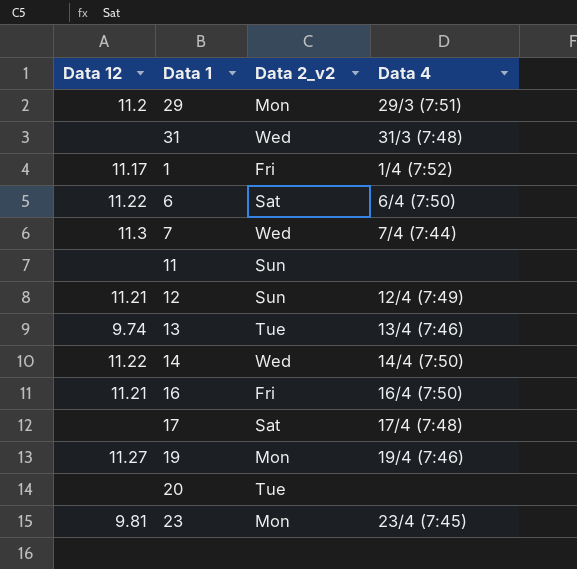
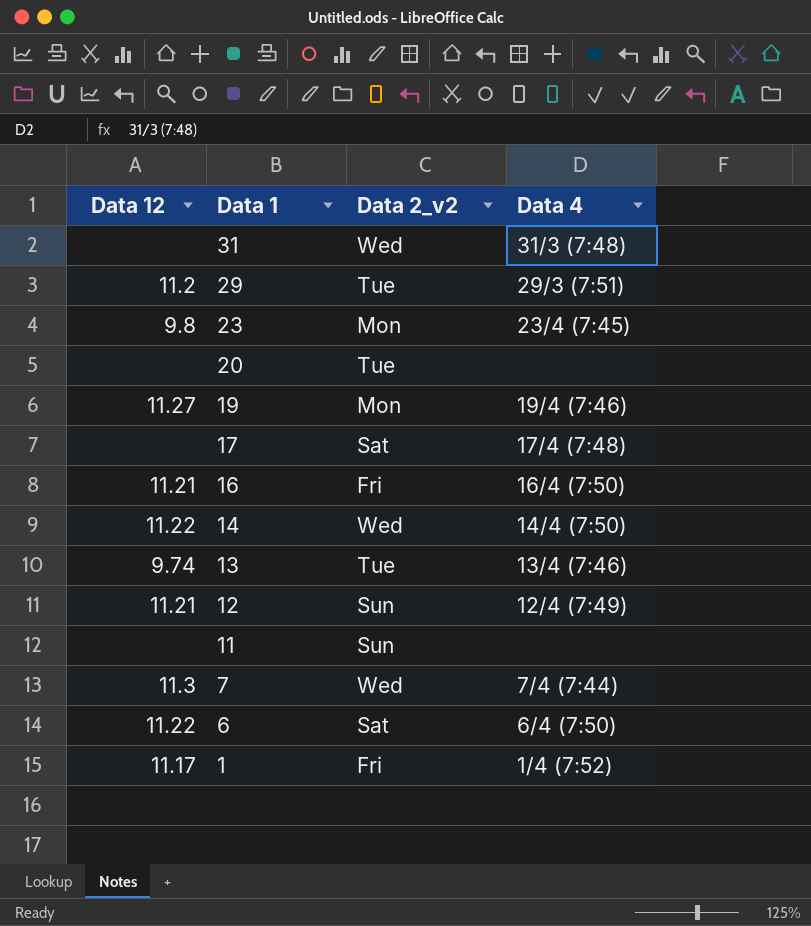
row order: none -> Data 1 descending
29 | Data 2_v2: Mon -> Tue
23 | Data 12: 9.81 -> 9.8

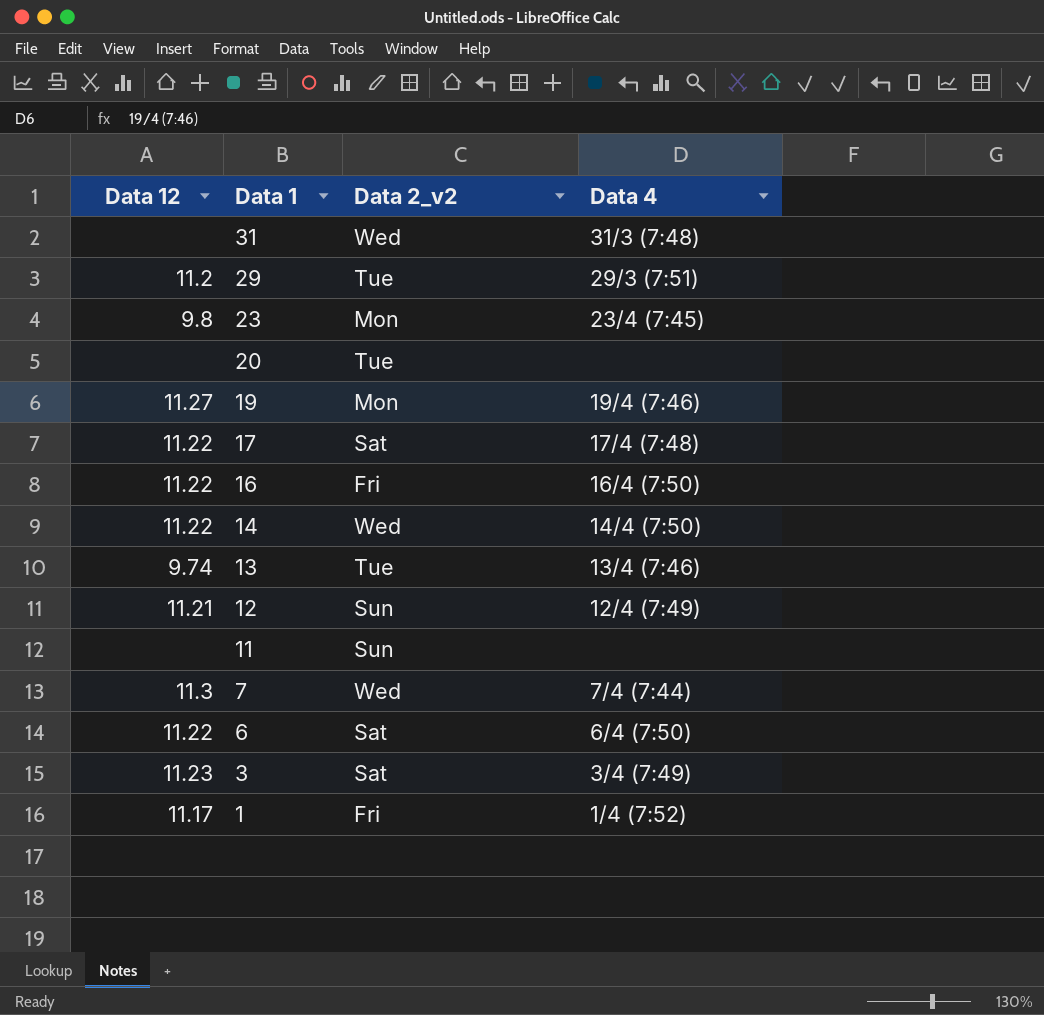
17 | Data 12: none -> 11.22
16 | Data 12: 11.21 -> 11.22
row 3: none -> 11.23 | Sat | 3/4 (7:49)

